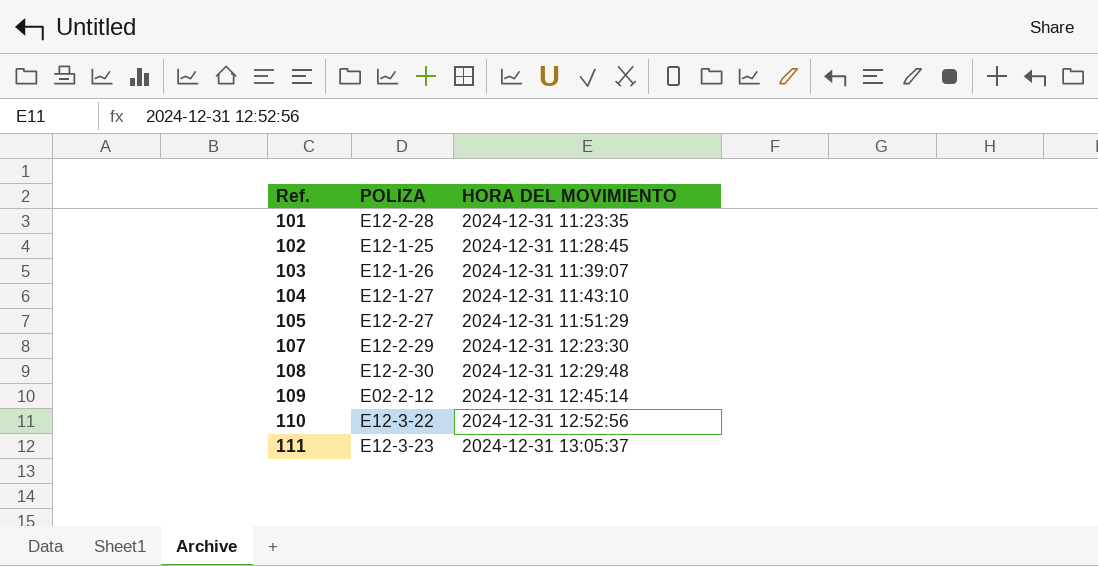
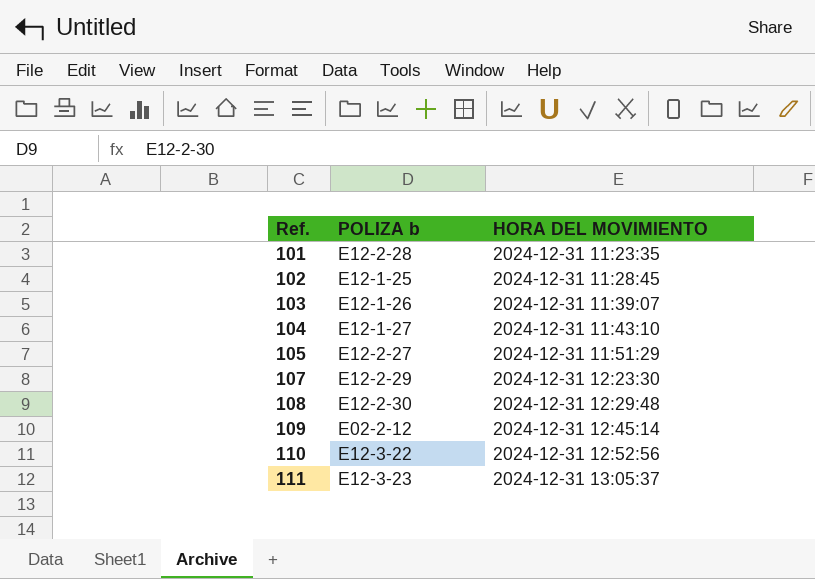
column name: POLIZA -> POLIZA b

